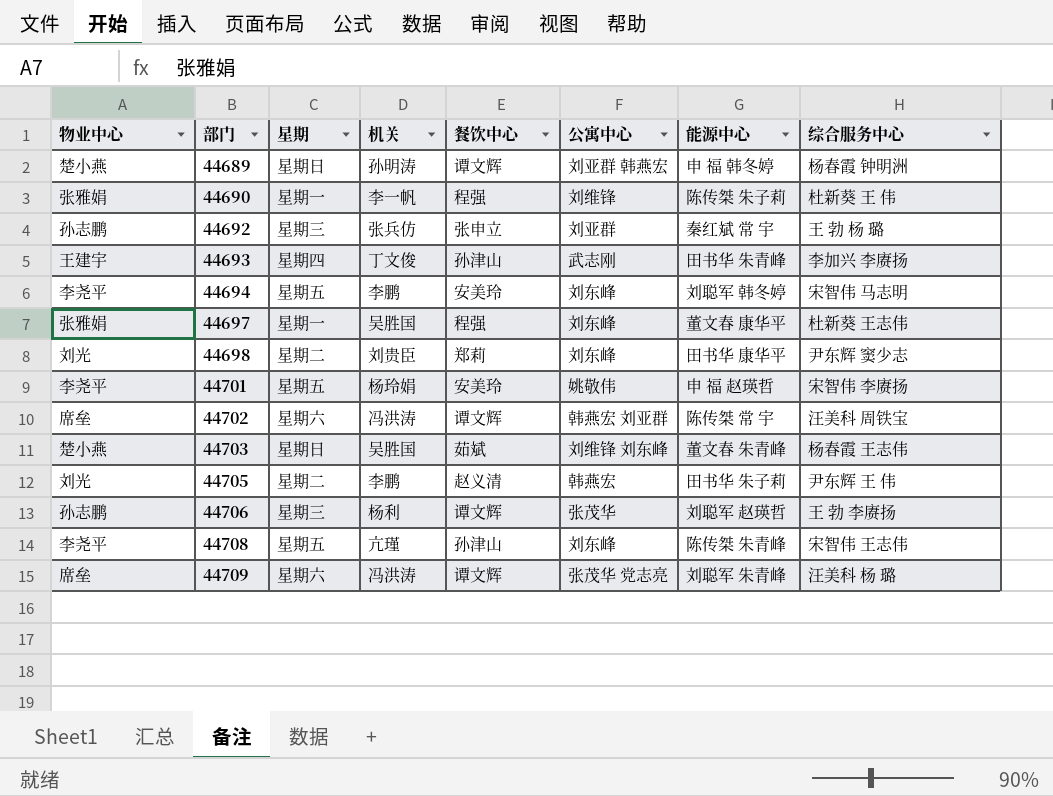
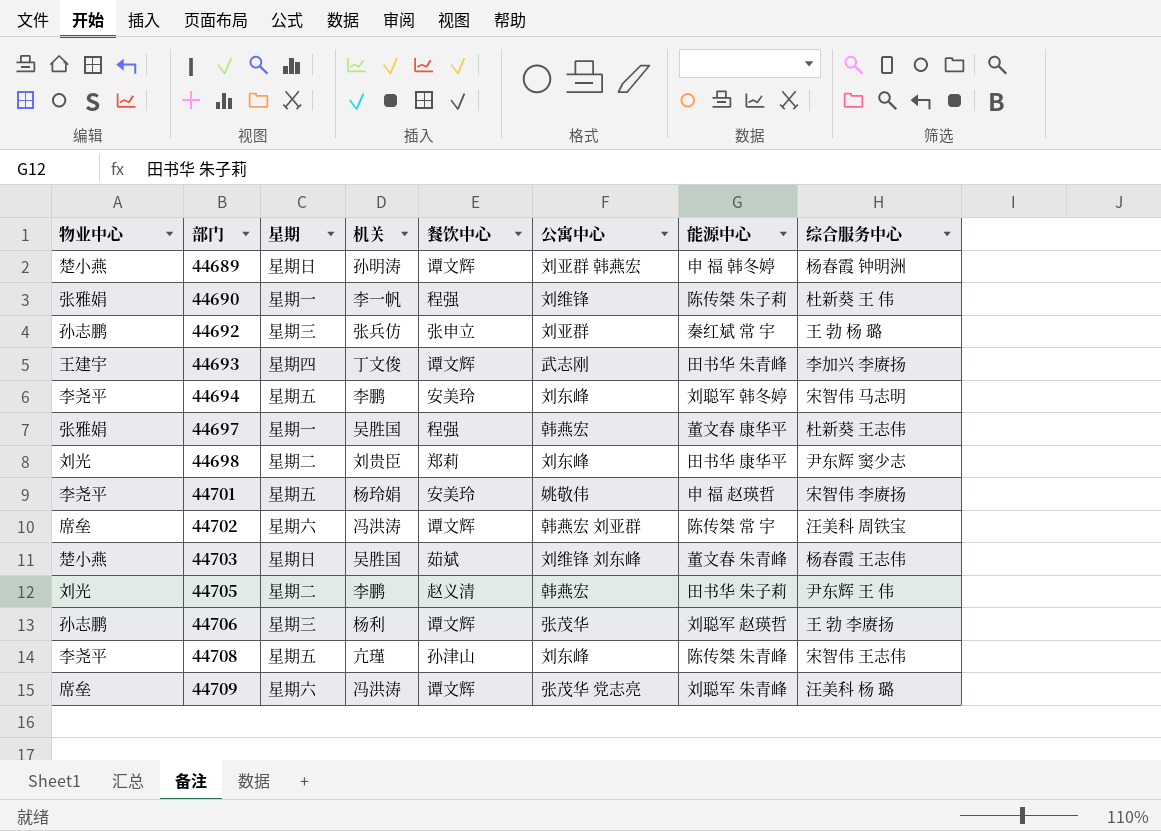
44693 | 餐饮中心: 孙津山 -> 谭文辉
44697 | 公寓中心: 刘东峰 -> 韩燕宏

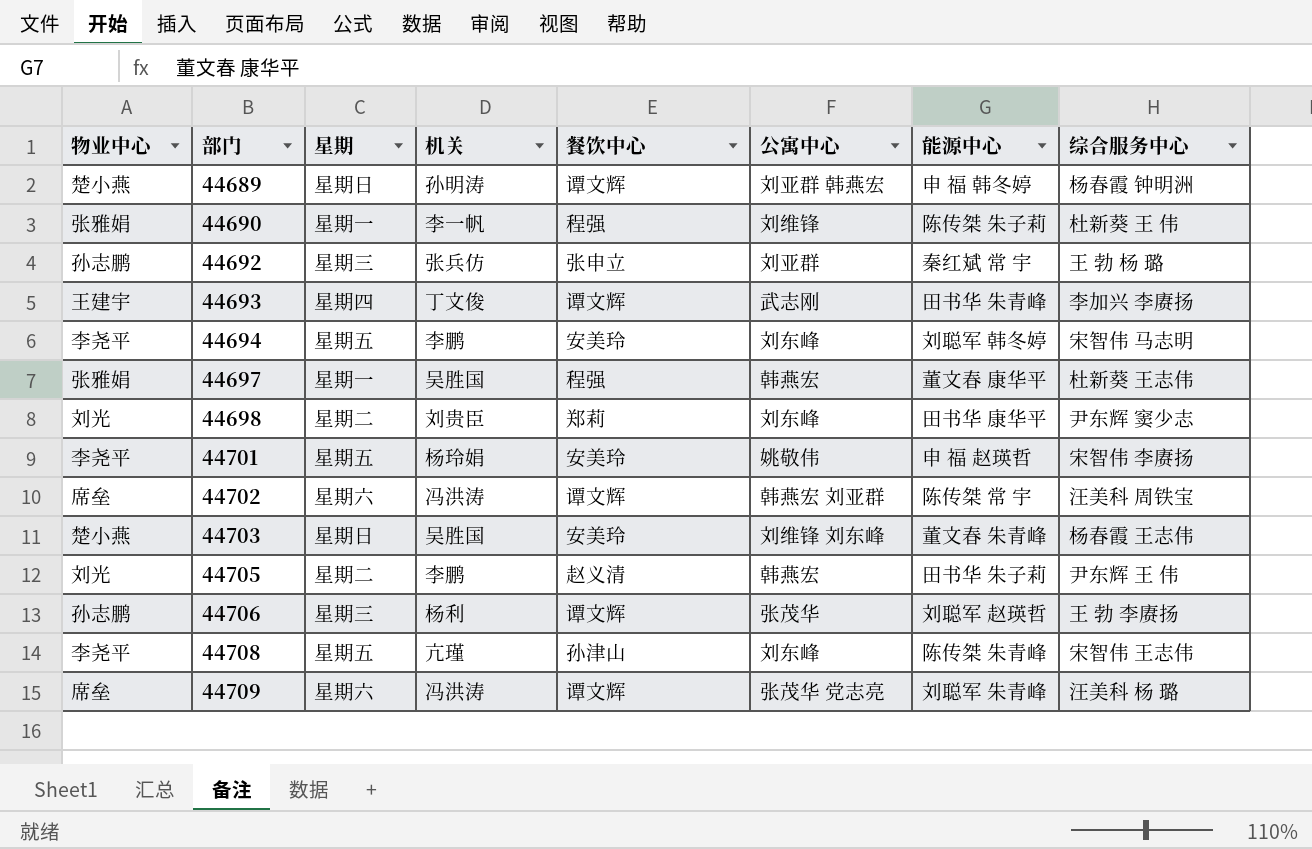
44703 | 餐饮中心: 茹斌 -> 安美玲

